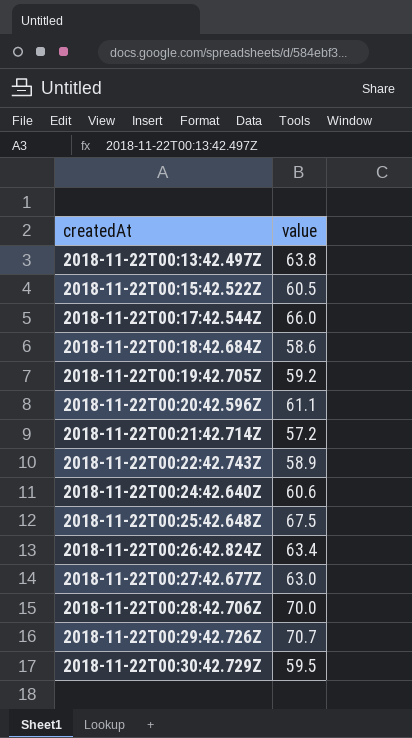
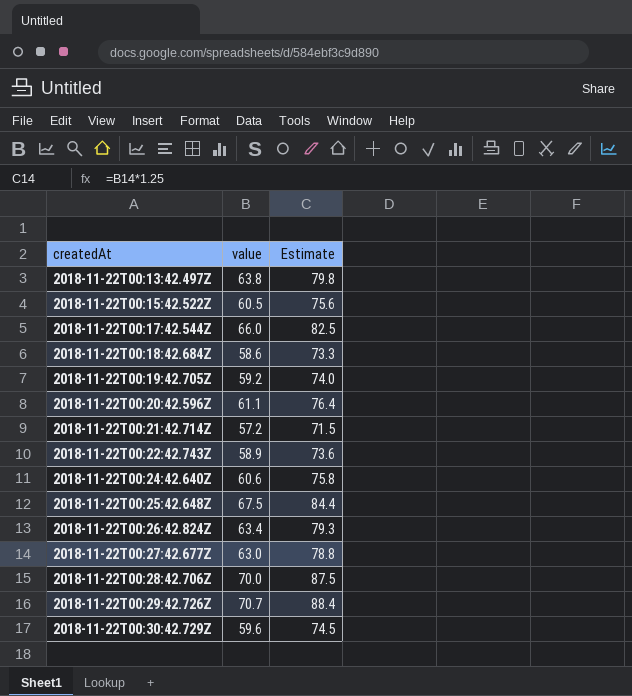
column Estimate | formula: none -> [value] * 1.25
2018-11-22T00:30:42.729Z | value: 59.5 -> 59.6

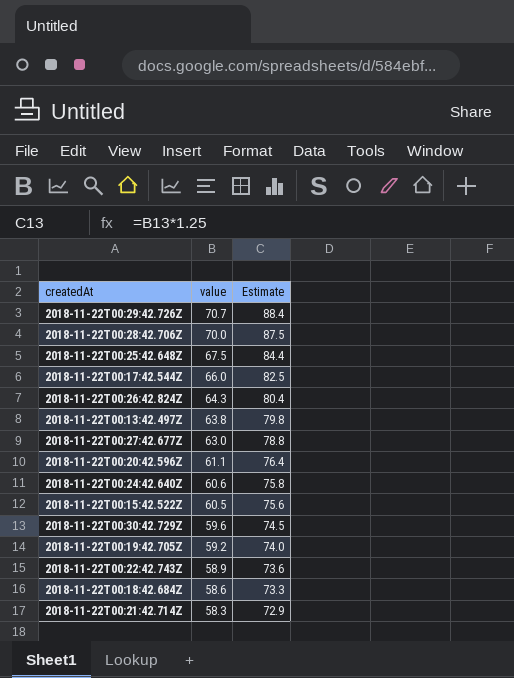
row order: createdAt ascending -> value descending
2018-11-22T00:26:42.824Z | value: 63.4 -> 64.3
2018-11-22T00:26:42.824Z | Estimate: 79.3 -> 80.4
2018-11-22T00:21:42.714Z | value: 57.2 -> 58.3
2018-11-22T00:21:42.714Z | Estimate: 71.5 -> 72.9

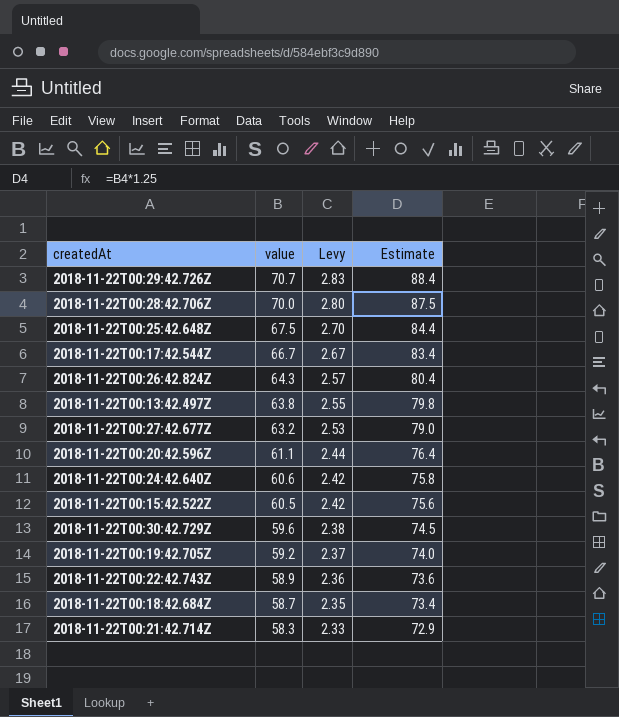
column Levy | formula: none -> [value] * 0.04
2018-11-22T00:17:42.544Z | value: 66.0 -> 66.7
2018-11-22T00:17:42.544Z | Estimate: 82.5 -> 83.4
2018-11-22T00:27:42.677Z | value: 63.0 -> 63.2
2018-11-22T00:27:42.677Z | Estimate: 78.8 -> 79.0
2018-11-22T00:18:42.684Z | value: 58.6 -> 58.7
2018-11-22T00:18:42.684Z | Estimate: 73.3 -> 73.4

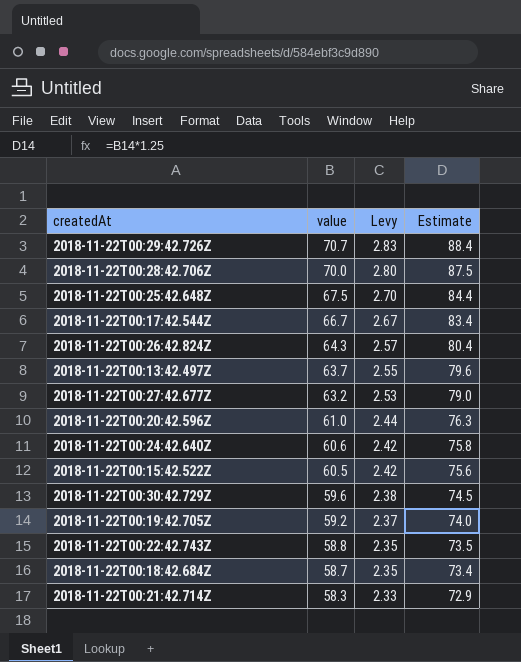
2018-11-22T00:13:42.497Z | value: 63.8 -> 63.7
2018-11-22T00:13:42.497Z | Estimate: 79.8 -> 79.6
2018-11-22T00:20:42.596Z | value: 61.1 -> 61.0
2018-11-22T00:20:42.596Z | Estimate: 76.4 -> 76.3
2018-11-22T00:22:42.743Z | value: 58.9 -> 58.8
2018-11-22T00:22:42.743Z | Levy: 2.36 -> 2.35
2018-11-22T00:22:42.743Z | Estimate: 73.6 -> 73.5

